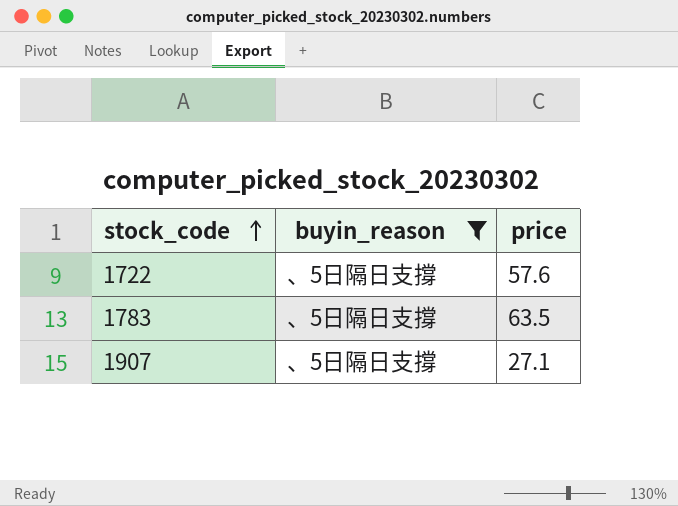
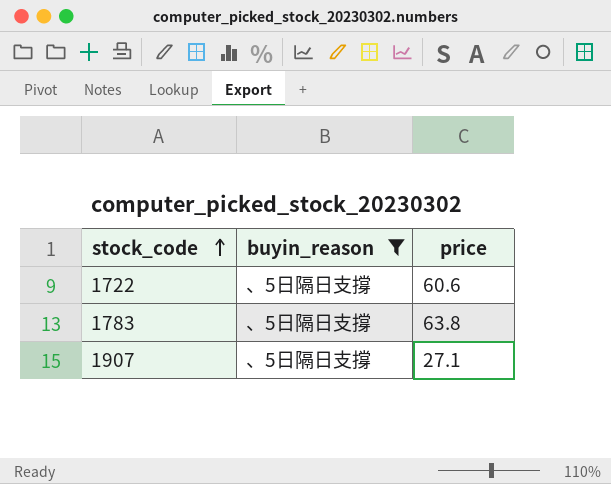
1722 | price: 57.6 -> 60.6
1783 | price: 63.5 -> 63.8

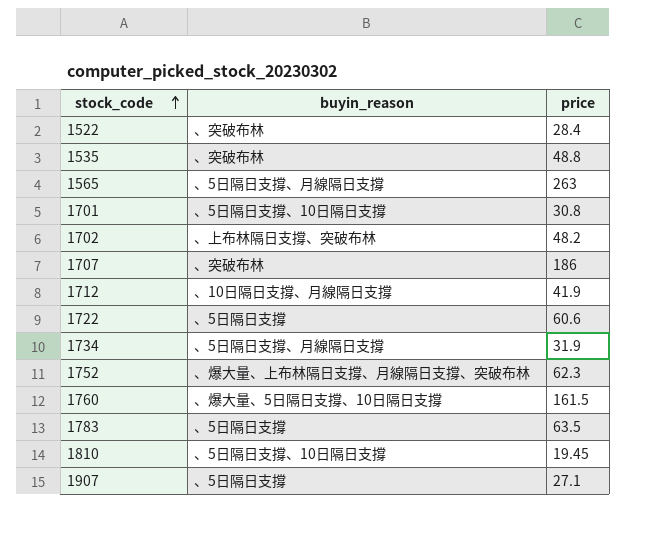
filter: buyin_reason = 、5日隔日支撐 -> none
1783 | price: 63.8 -> 63.5

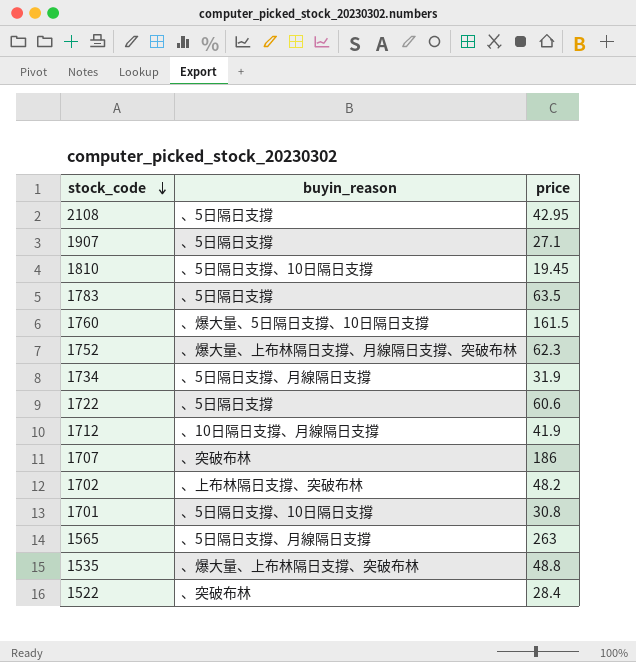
row order: stock_code ascending -> stock_code descending
row 2108: none -> 、5日隔日支撐 | 42.95
1535 | buyin_reason: 、突破布林 -> 、爆大量、上布林隔日支撐、突破布林

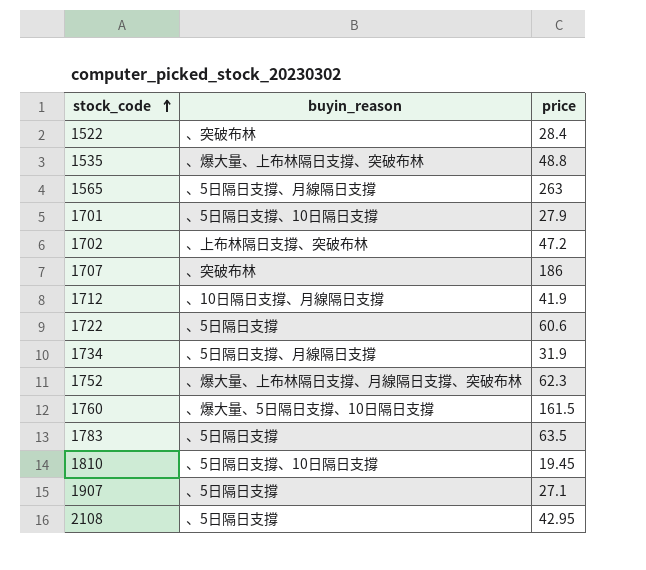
row order: stock_code descending -> stock_code ascending
1701 | price: 30.8 -> 27.9
1702 | price: 48.2 -> 47.2

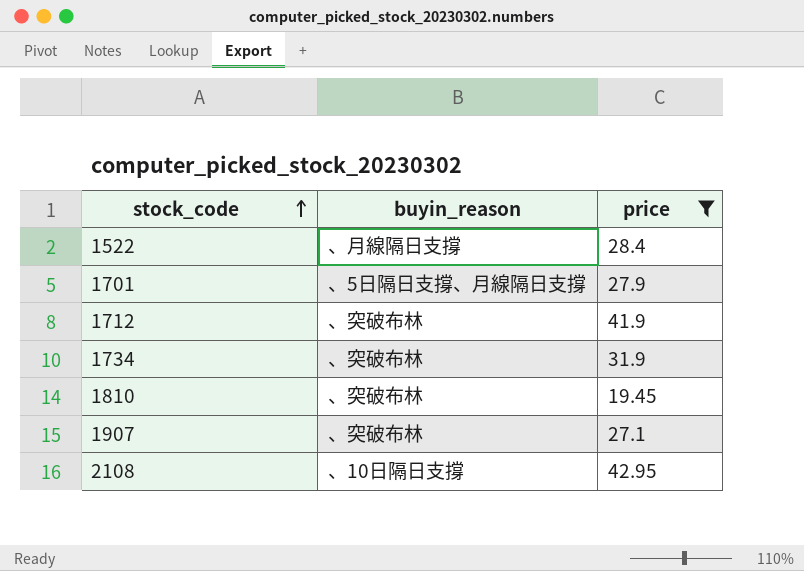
filter: none -> price <= 42.95
1522 | buyin_reason: 、突破布林 -> 、月線隔日支撐
1701 | buyin_reason: 、5日隔日支撐、10日隔日支撐 -> 、5日隔日支撐、月線隔日支撐
1712 | buyin_reason: 、10日隔日支撐、月線隔日支撐 -> 、突破布林
1734 | buyin_reason: 、5日隔日支撐、月線隔日支撐 -> 、突破布林
1810 | buyin_reason: 、5日隔日支撐、10日隔日支撐 -> 、突破布林
1907 | buyin_reason: 、5日隔日支撐 -> 、突破布林
2108 | buyin_reason: 、5日隔日支撐 -> 、10日隔日支撐

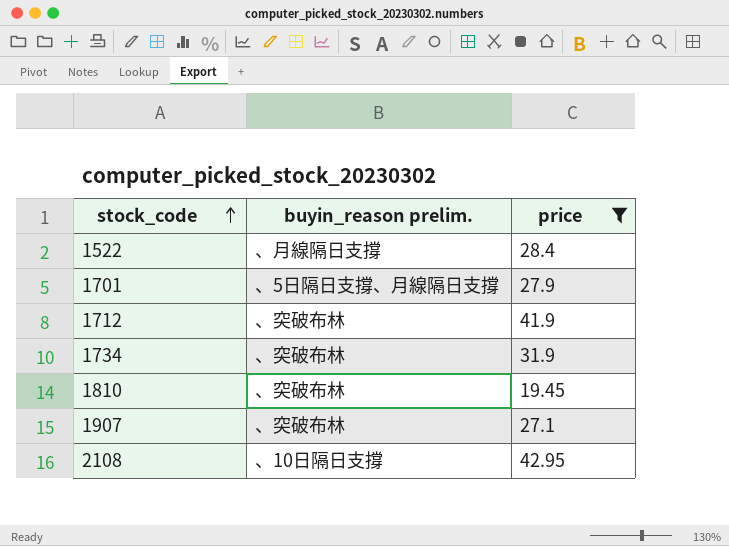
column name: buyin_reason -> buyin_reason prelim.

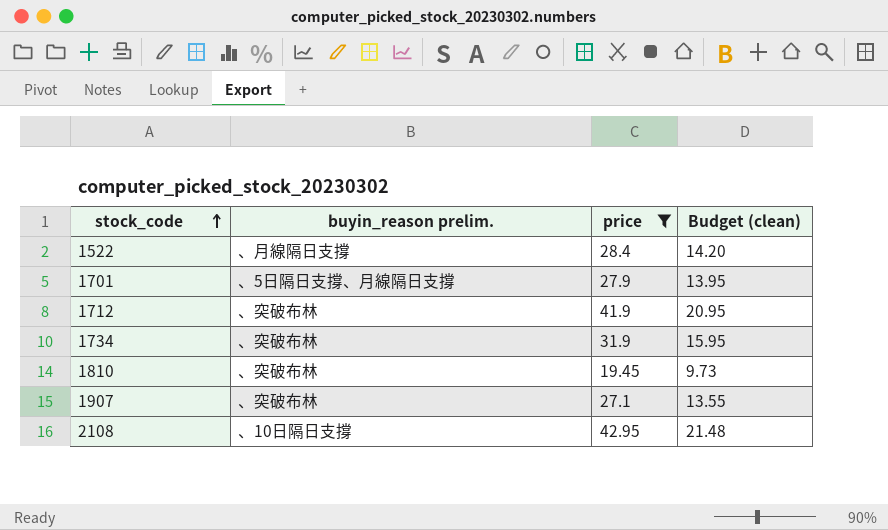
column Budget (clean) | formula: none -> [price] * 0.5

